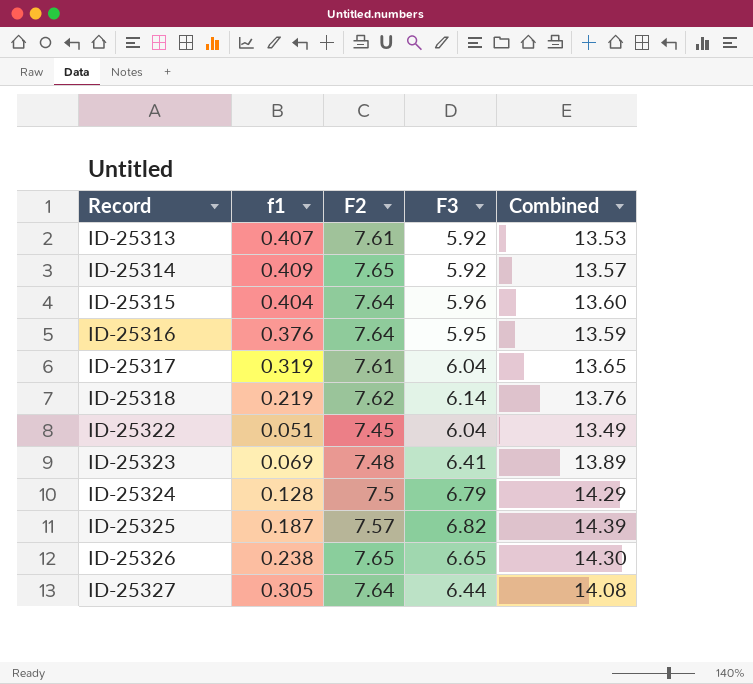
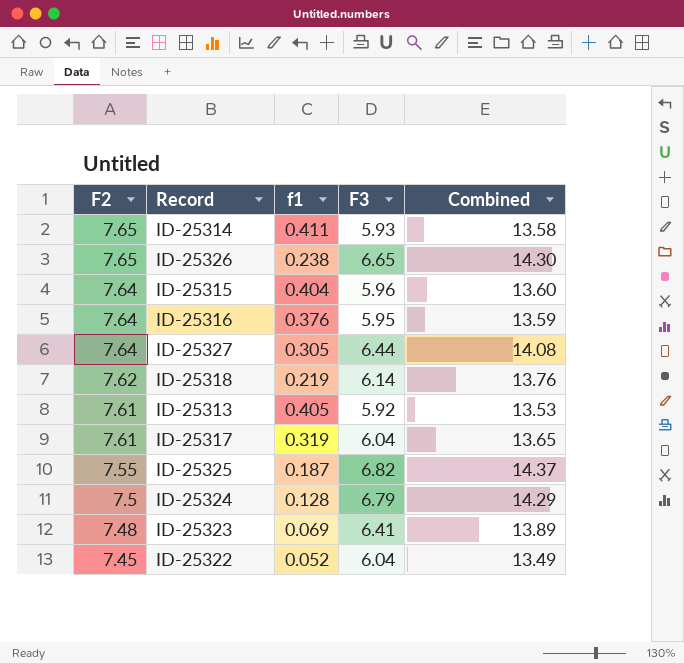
row order: Record ascending -> F2 descending
column F2 | position: 3 -> 1
ID-25314 | f1: 0.409 -> 0.411
ID-25314 | F3: 5.92 -> 5.93
ID-25314 | Combined: 13.57 -> 13.58
ID-25313 | f1: 0.407 -> 0.405
ID-25325 | F2: 7.57 -> 7.55
ID-25325 | Combined: 14.39 -> 14.37
ID-25322 | f1: 0.051 -> 0.052

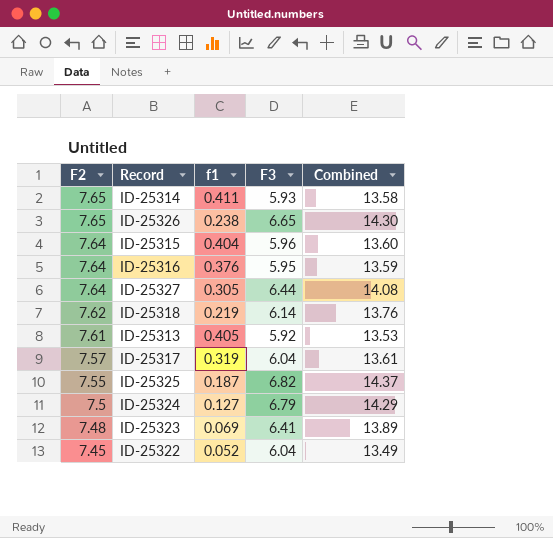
ID-25317 | F2: 7.61 -> 7.57
ID-25317 | Combined: 13.65 -> 13.61
ID-25324 | f1: 0.128 -> 0.127

